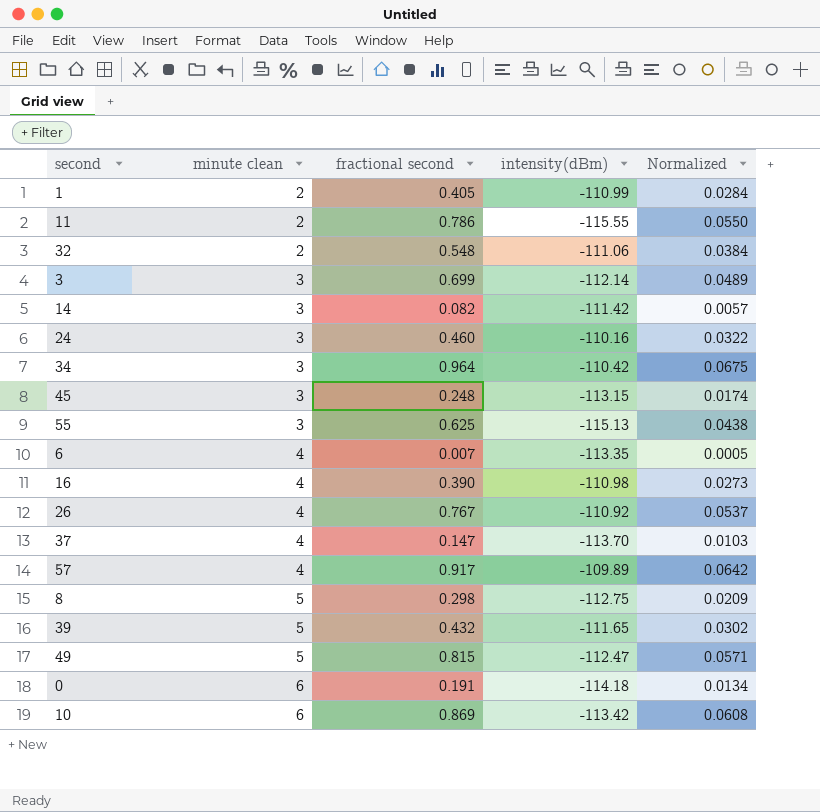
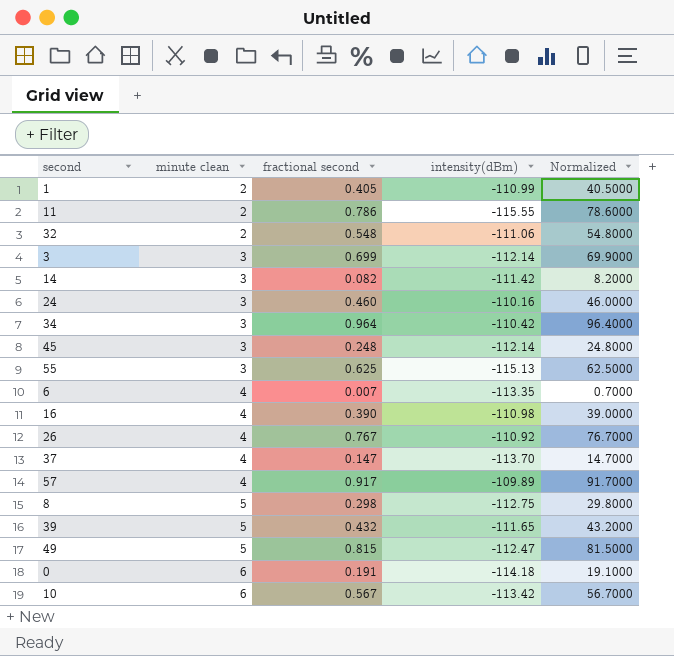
column Normalized | formula: [fractional second] * 0.07 -> [fractional second] * 100
45 | intensity(dBm): -113.15 -> -112.14
10 | fractional second: 0.869 -> 0.567

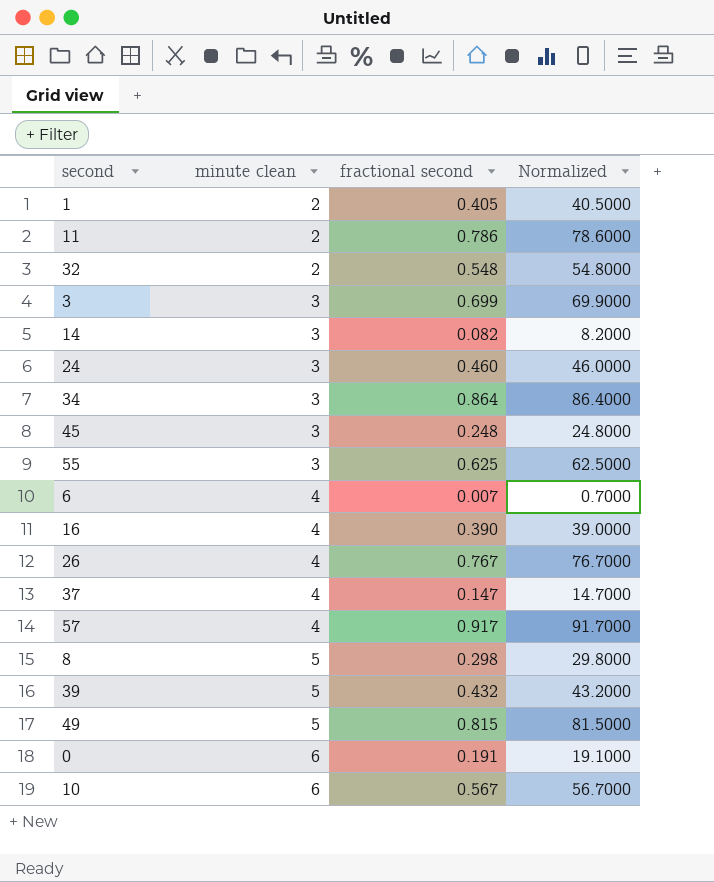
column intensity(dBm) | position: 4 -> none
34 | fractional second: 0.964 -> 0.864
34 | Normalized: 96.4000 -> 86.4000

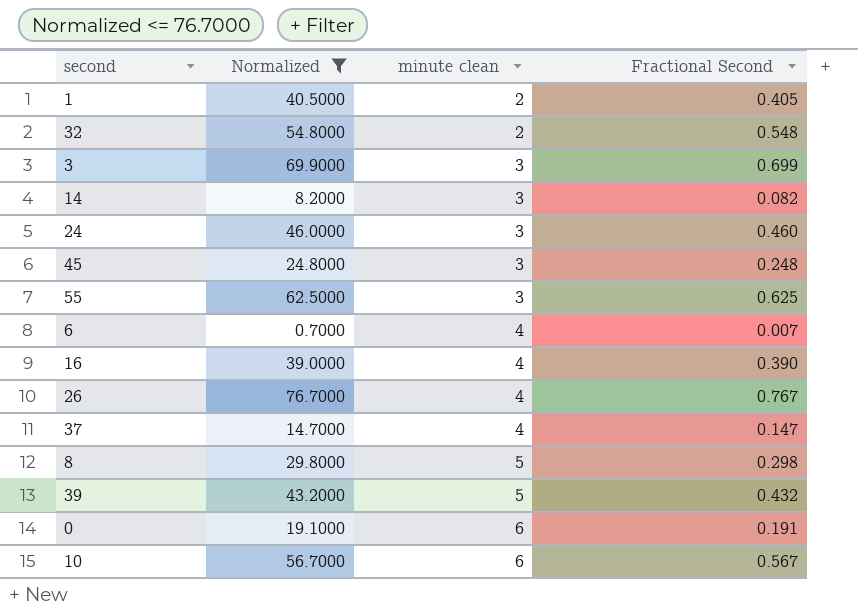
filter: none -> Normalized <= 76.7000
column Normalized | position: 4 -> 2
column name: fractional second -> Fractional Second

